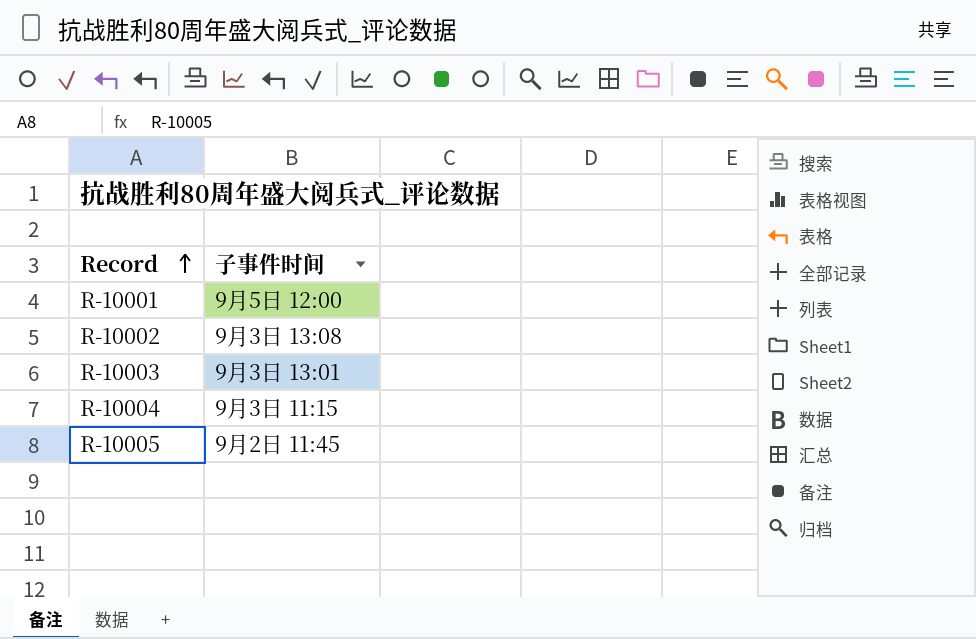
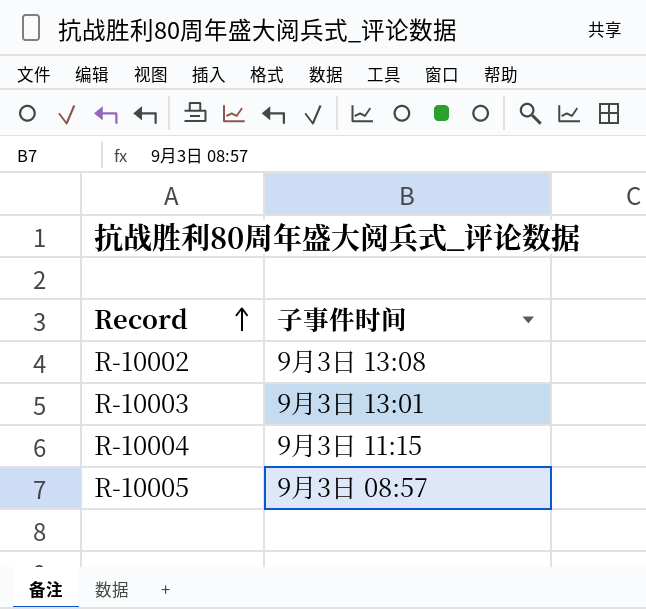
row R-10001: 9月5日 12:00 -> none
R-10005 | 子事件时间: 9月2日 11:45 -> 9月3日 08:57

